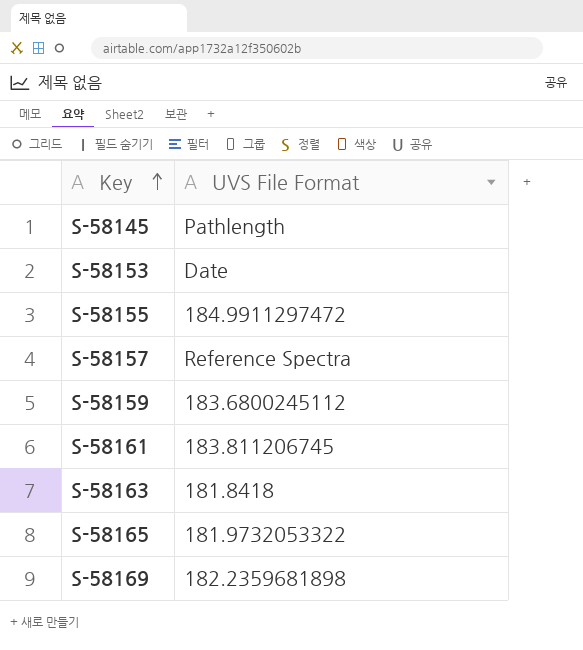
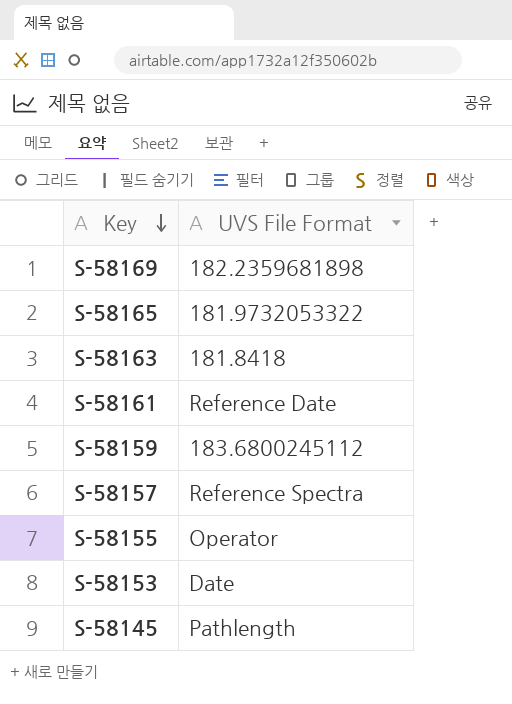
row order: Key ascending -> Key descending
S-58161 | UVS File Format: 183.811206745 -> Reference Date
S-58155 | UVS File Format: 184.9911297472 -> Operator

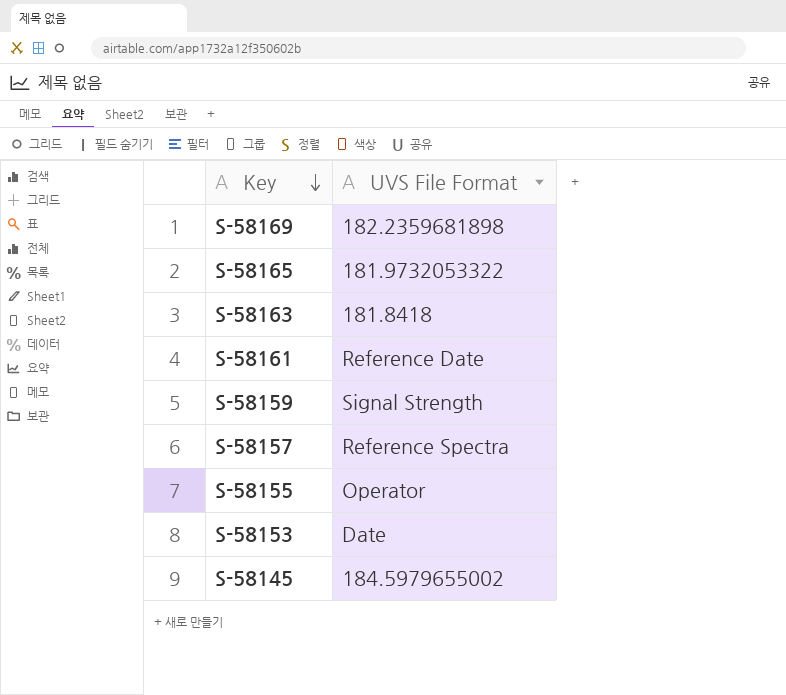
S-58159 | UVS File Format: 183.6800245112 -> Signal Strength
S-58145 | UVS File Format: Pathlength -> 184.5979655002

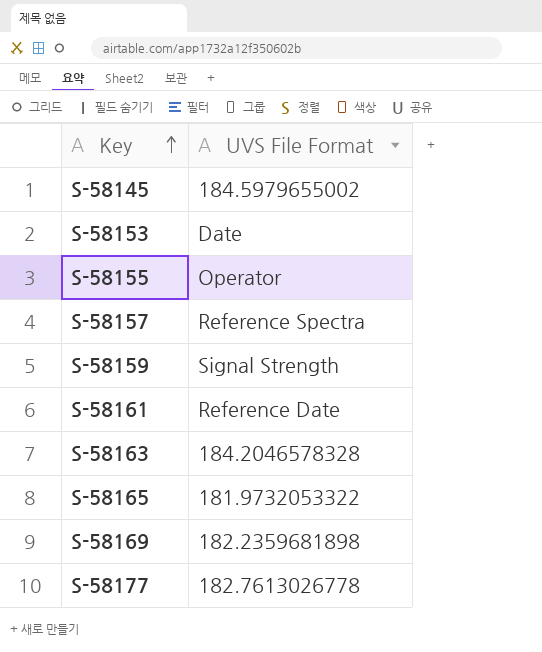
row order: Key descending -> Key ascending
S-58163 | UVS File Format: 181.8418 -> 184.2046578328
row S-58177: none -> 182.7613026778

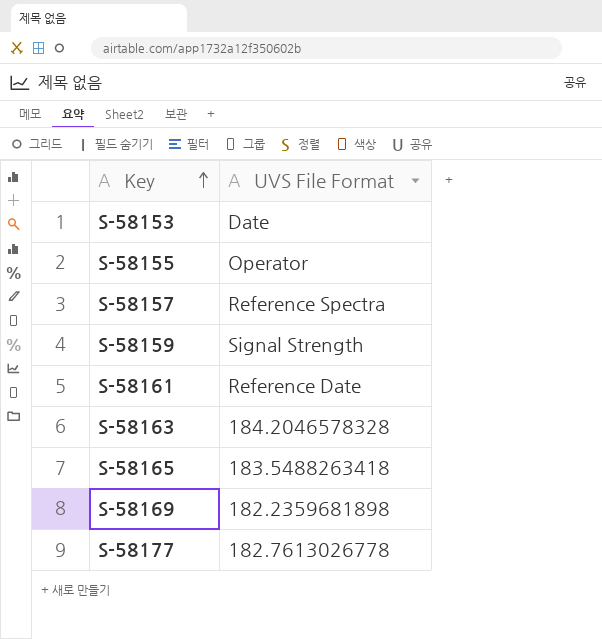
row S-58145: 184.5979655002 -> none
S-58165 | UVS File Format: 181.9732053322 -> 183.5488263418

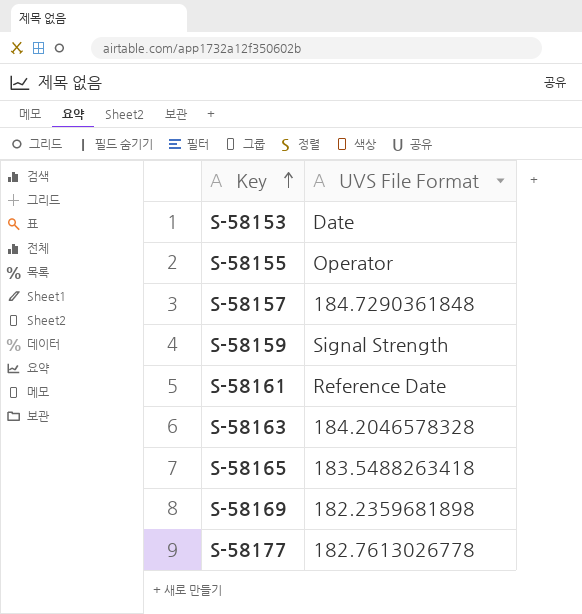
S-58157 | UVS File Format: Reference Spectra -> 184.7290361848

